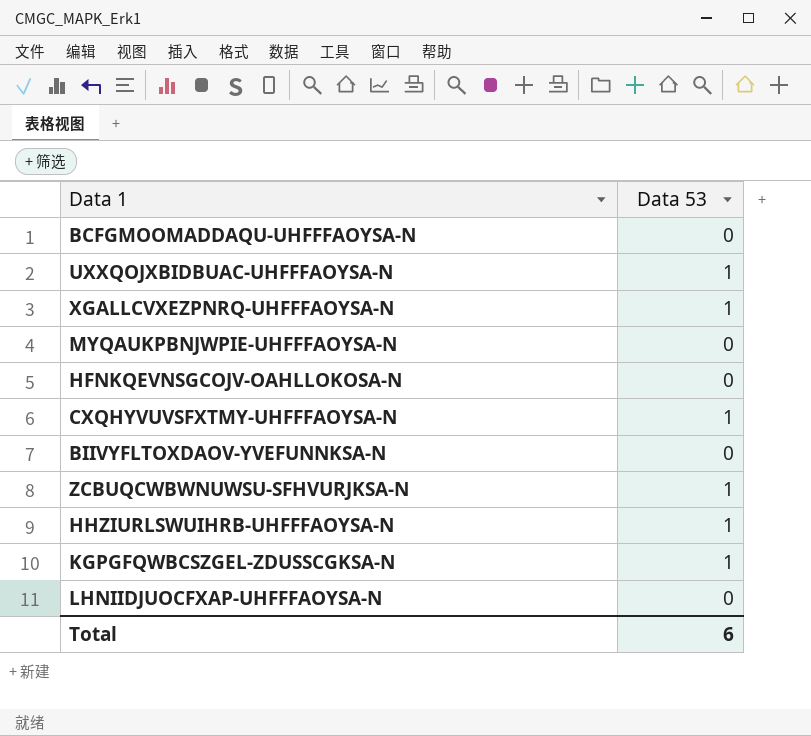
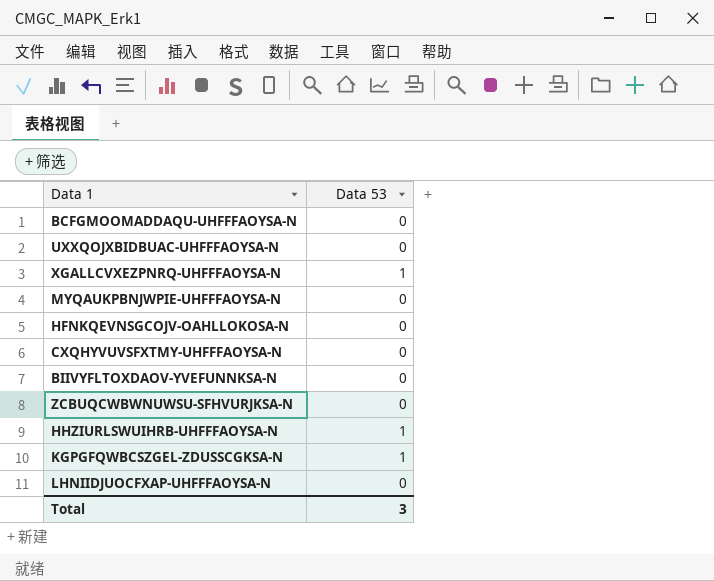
UXXQOJXBIDBUAC-UHFFFAOYSA-N | Data 53: 1 -> 0
CXQHYVUVSFXTMY-UHFFFAOYSA-N | Data 53: 1 -> 0
ZCBUQCWBWNUWSU-SFHVURJKSA-N | Data 53: 1 -> 0
Total | Data 53: 6 -> 3

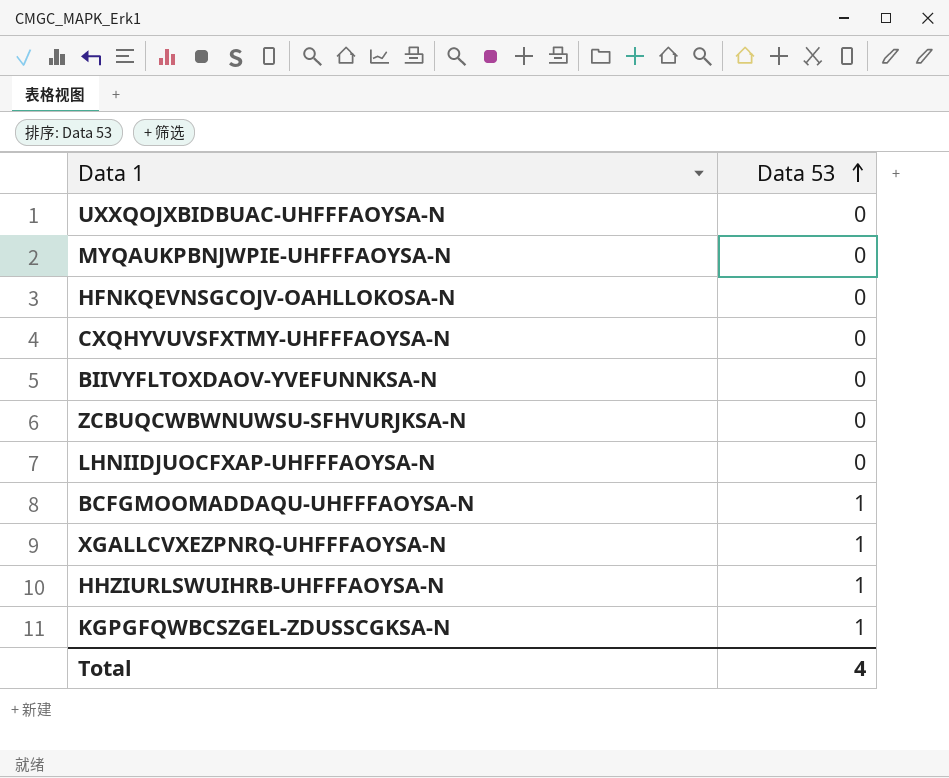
row order: none -> Data 53 ascending
BCFGMOOMADDAQU-UHFFFAOYSA-N | Data 53: 0 -> 1
Total | Data 53: 3 -> 4

